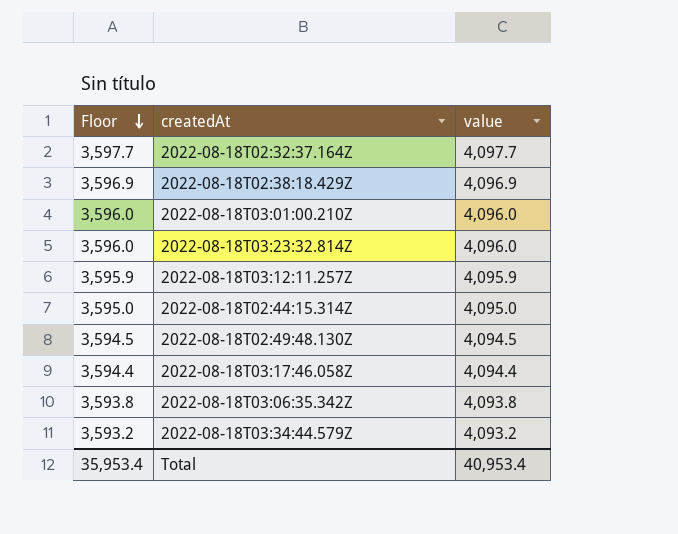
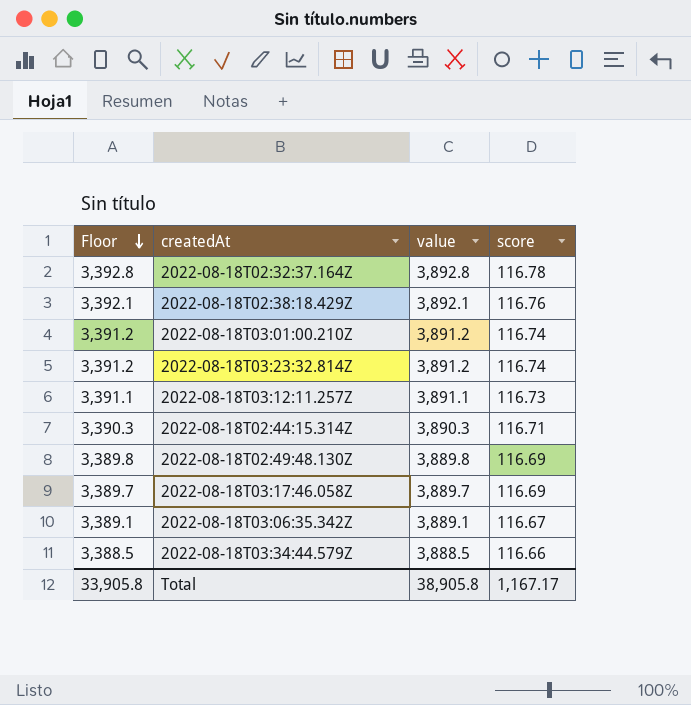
column score | formula: none -> [value] * 0.03
2022-08-18T02:32:37.164Z | Floor: 3,597.7 -> 3,392.8
2022-08-18T02:32:37.164Z | value: 4,097.7 -> 3,892.8
2022-08-18T02:38:18.429Z | Floor: 3,596.9 -> 3,392.1
2022-08-18T02:38:18.429Z | value: 4,096.9 -> 3,892.1
2022-08-18T03:01:00.210Z | Floor: 3,596.0 -> 3,391.2
2022-08-18T03:01:00.210Z | value: 4,096.0 -> 3,891.2
2022-08-18T03:23:32.814Z | Floor: 3,596.0 -> 3,391.2
2022-08-18T03:23:32.814Z | value: 4,096.0 -> 3,891.2
2022-08-18T03:12:11.257Z | Floor: 3,595.9 -> 3,391.1
2022-08-18T03:12:11.257Z | value: 4,095.9 -> 3,891.1
2022-08-18T02:44:15.314Z | Floor: 3,595.0 -> 3,390.3
2022-08-18T02:44:15.314Z | value: 4,095.0 -> 3,890.3
2022-08-18T02:49:48.130Z | Floor: 3,594.5 -> 3,389.8
2022-08-18T02:49:48.130Z | value: 4,094.5 -> 3,889.8
2022-08-18T03:17:46.058Z | Floor: 3,594.4 -> 3,389.7
2022-08-18T03:17:46.058Z | value: 4,094.4 -> 3,889.7
2022-08-18T03:06:35.342Z | Floor: 3,593.8 -> 3,389.1
2022-08-18T03:06:35.342Z | value: 4,093.8 -> 3,889.1
2022-08-18T03:34:44.579Z | Floor: 3,593.2 -> 3,388.5
2022-08-18T03:34:44.579Z | value: 4,093.2 -> 3,888.5
Total | Floor: 35,953.4 -> 33,905.8
Total | value: 40,953.4 -> 38,905.8

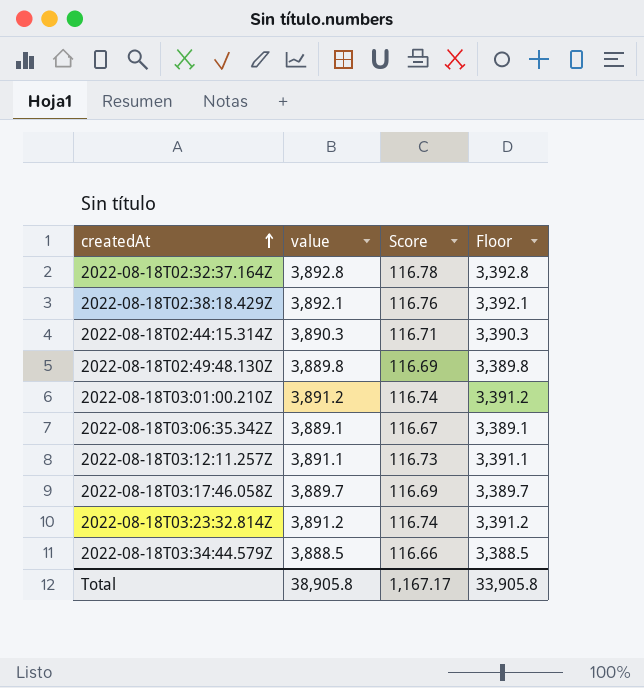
row order: Floor descending -> createdAt ascending
column name: score -> Score
column Floor | position: 1 -> 4

